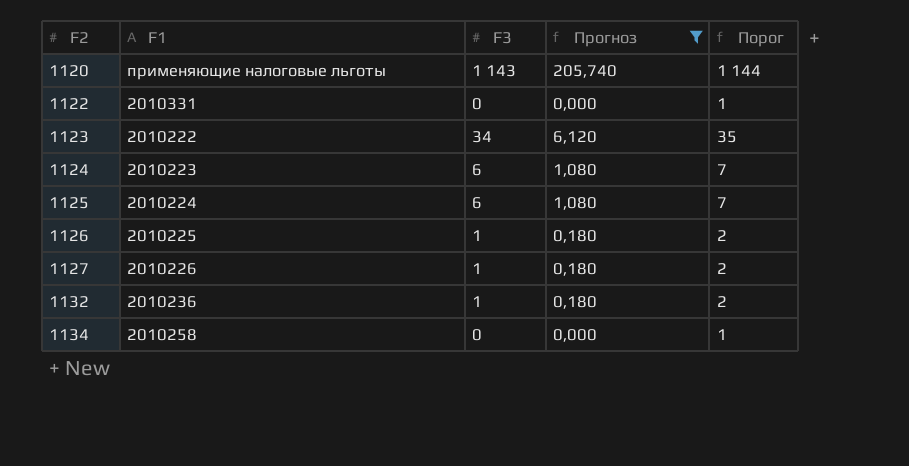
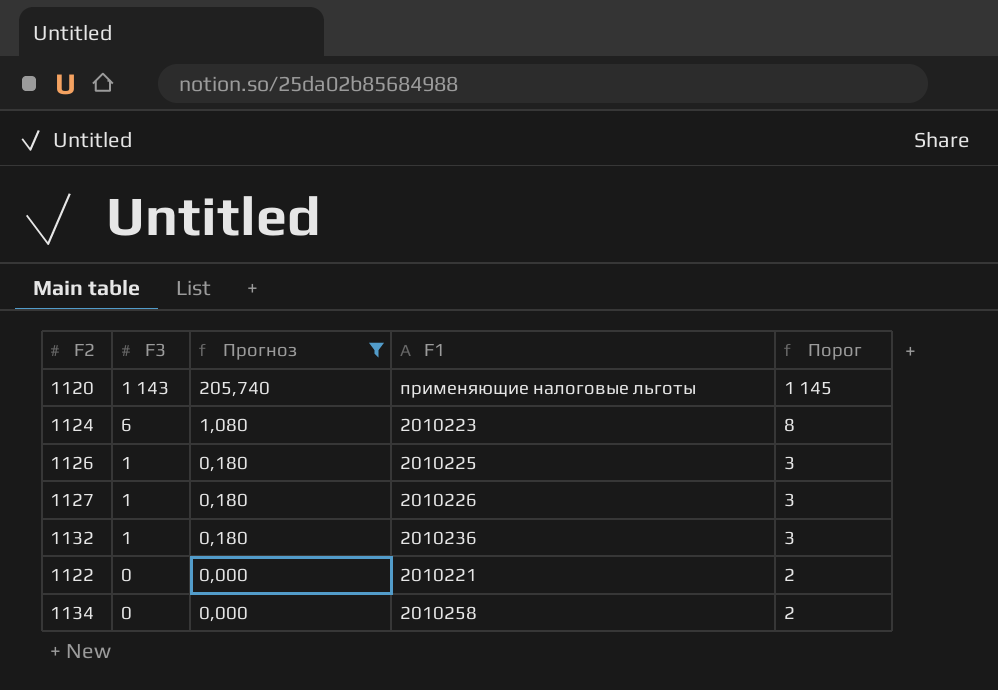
row order: F2 ascending -> F3 descending
column F1 | position: 2 -> 4
column Порог | formula: [F3] + 1 -> [F3] + 2
row 1123: 2010222 | 34 | 6,120 | 35 -> none
row 1125: 2010224 | 6 | 1,080 | 7 -> none
1122 | F1: 2010331 -> 2010221

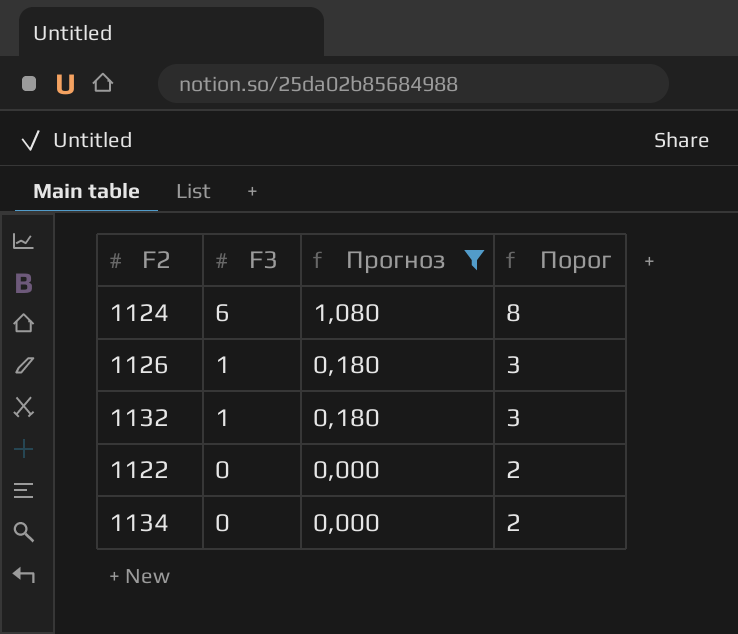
column F1 | position: 4 -> none
row 1120: 1 143 | 205,740 | применяющие налоговые льготы | 1 145 -> none
row 1127: 1 | 0,180 | 2010226 | 3 -> none

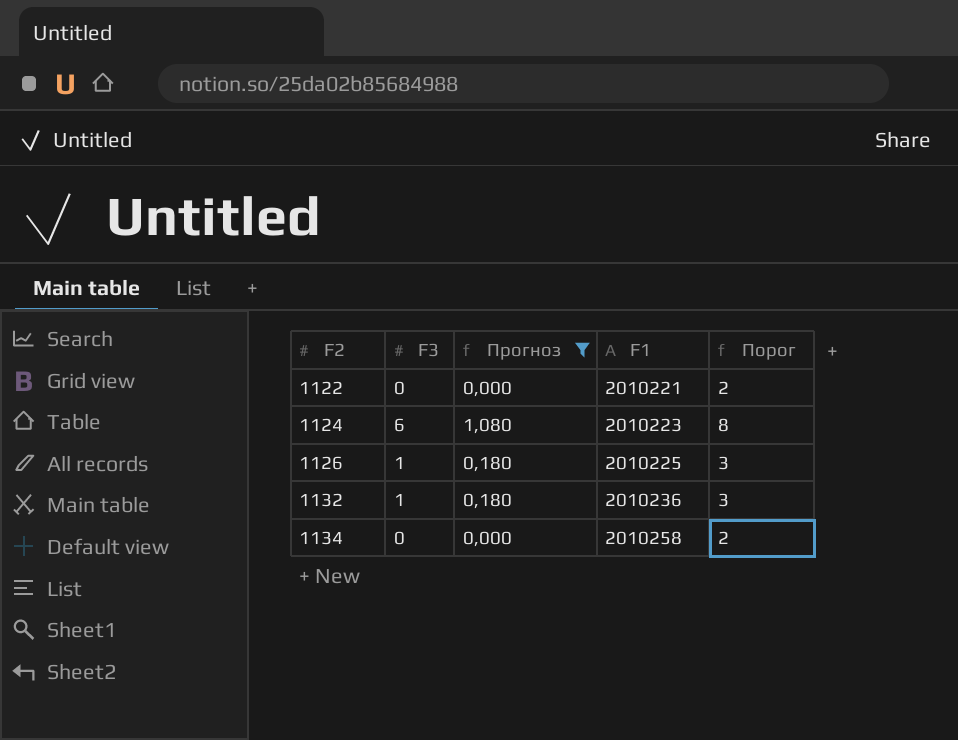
row order: F3 descending -> F2 ascending
column F1 | position: none -> 4

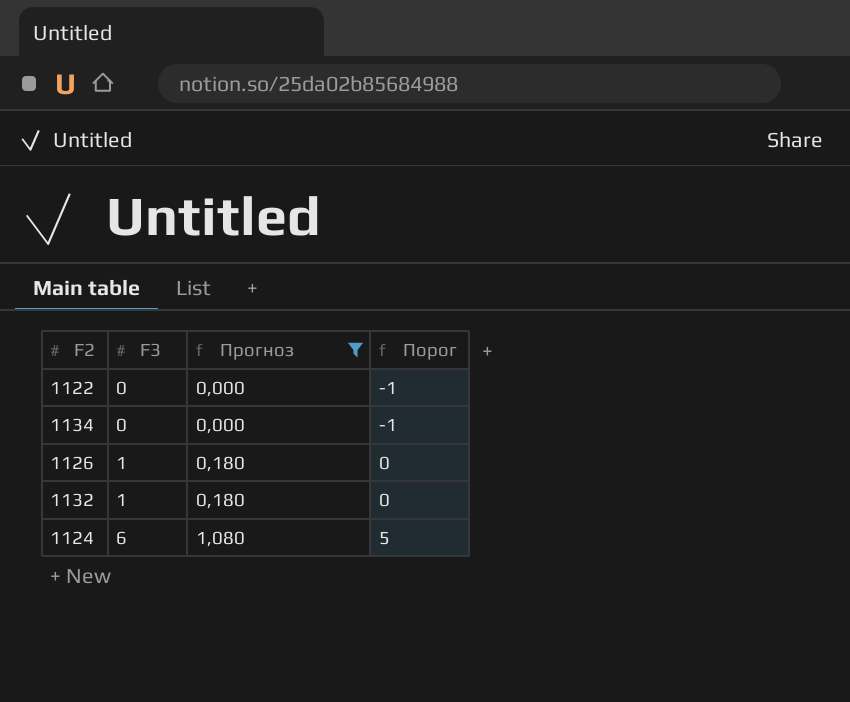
row order: F2 ascending -> F3 ascending
column F1 | position: 4 -> none
column Порог | formula: [F3] + 2 -> [F3] - 1

